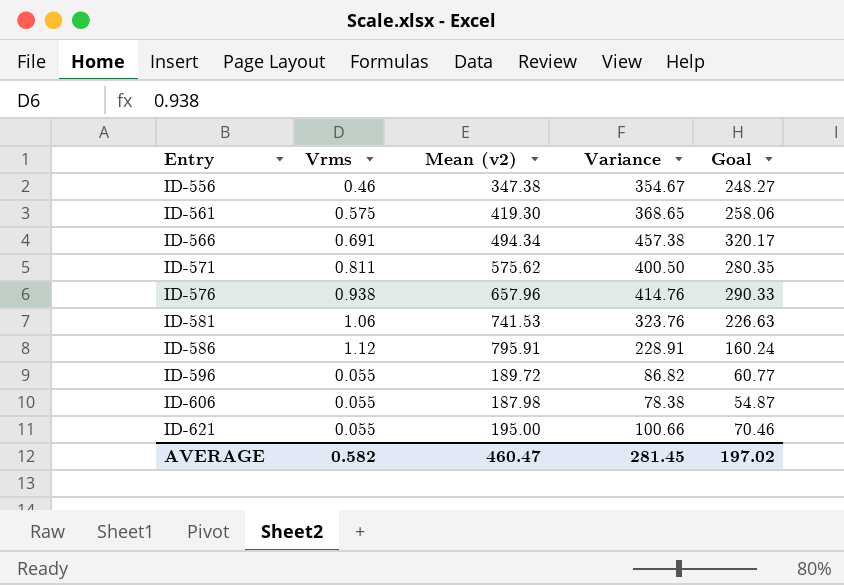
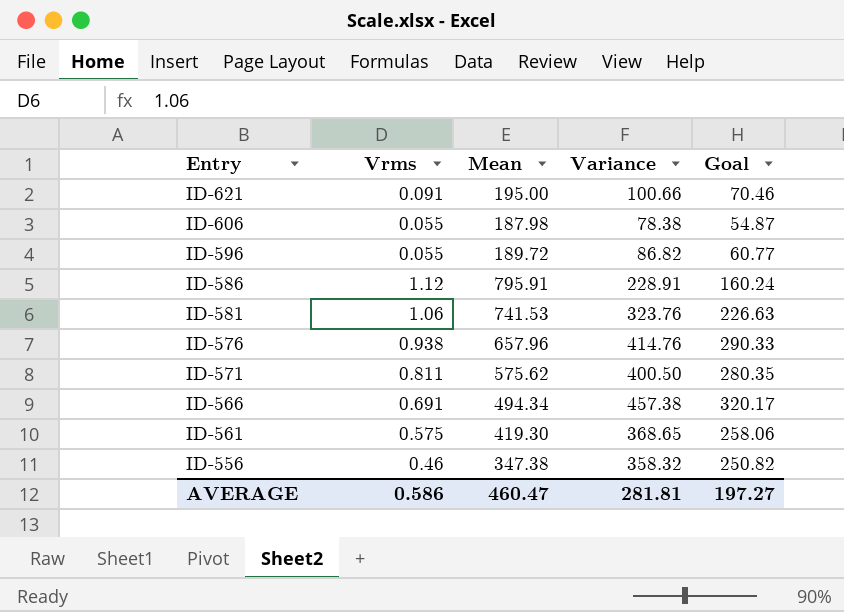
row order: Entry ascending -> Entry descending
column name: Mean (v2) -> Mean
ID-621 | Vrms: 0.055 -> 0.091
ID-556 | Variance: 354.67 -> 358.32
ID-556 | Goal: 248.27 -> 250.82
AVERAGE | Vrms: 0.582 -> 0.586
AVERAGE | Variance: 281.45 -> 281.81
AVERAGE | Goal: 197.02 -> 197.27

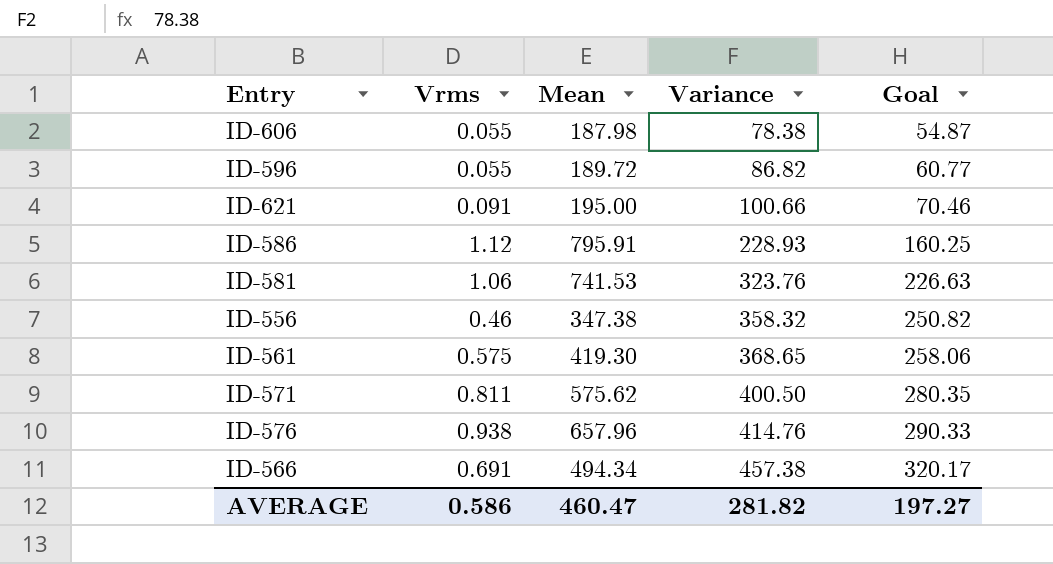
row order: Entry descending -> Variance ascending
ID-586 | Variance: 228.91 -> 228.93
ID-586 | Goal: 160.24 -> 160.25
AVERAGE | Variance: 281.81 -> 281.82

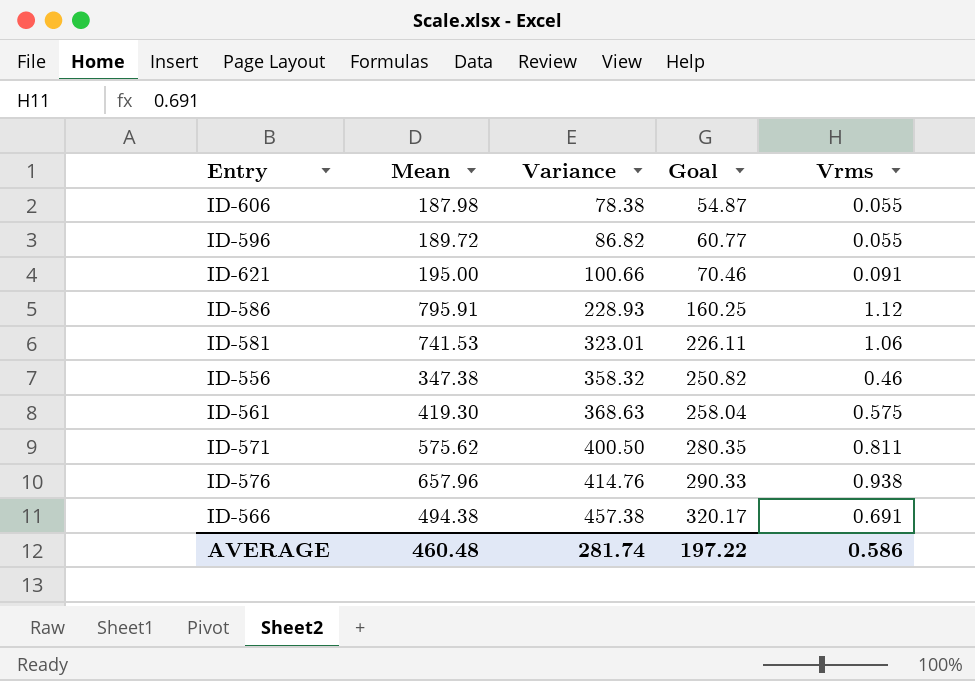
column Vrms | position: 2 -> 5
ID-581 | Variance: 323.76 -> 323.01
ID-581 | Goal: 226.63 -> 226.11
ID-561 | Variance: 368.65 -> 368.63
ID-561 | Goal: 258.06 -> 258.04
ID-566 | Mean: 494.34 -> 494.38
AVERAGE | Mean: 460.47 -> 460.48
AVERAGE | Variance: 281.82 -> 281.74
AVERAGE | Goal: 197.27 -> 197.22

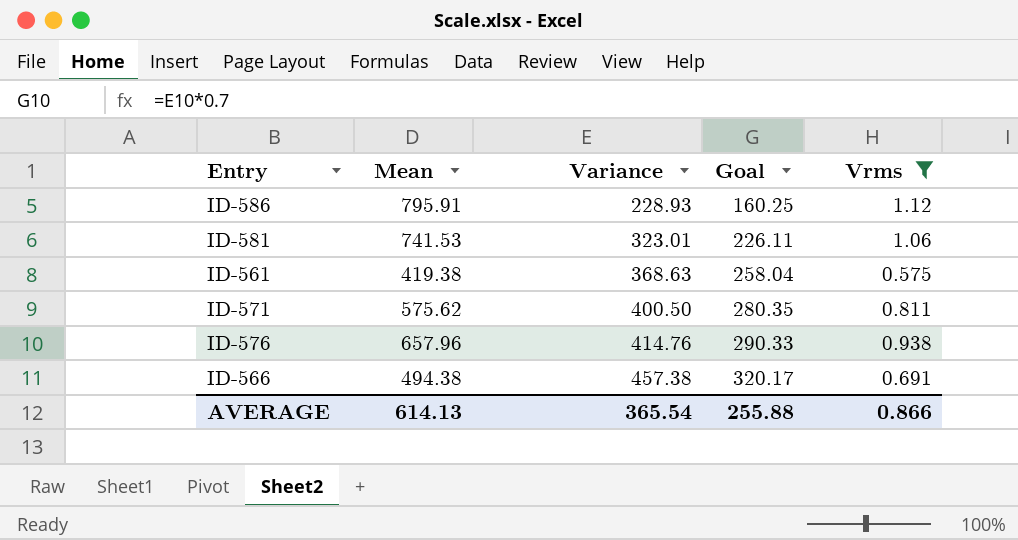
filter: none -> Vrms >= 0.575
ID-561 | Mean: 419.30 -> 419.38
AVERAGE | Mean: 460.48 -> 614.13
AVERAGE | Variance: 281.74 -> 365.54
AVERAGE | Goal: 197.22 -> 255.88
AVERAGE | Vrms: 0.586 -> 0.866

